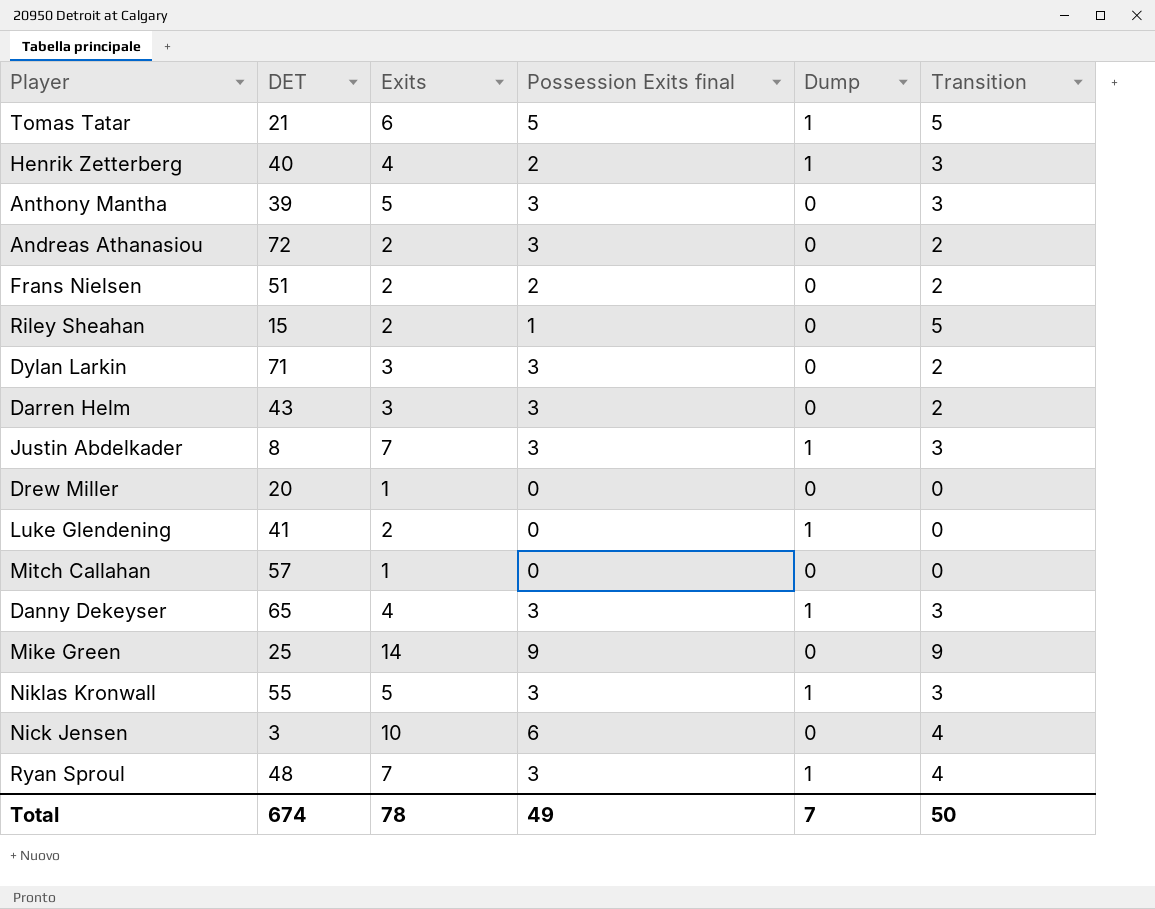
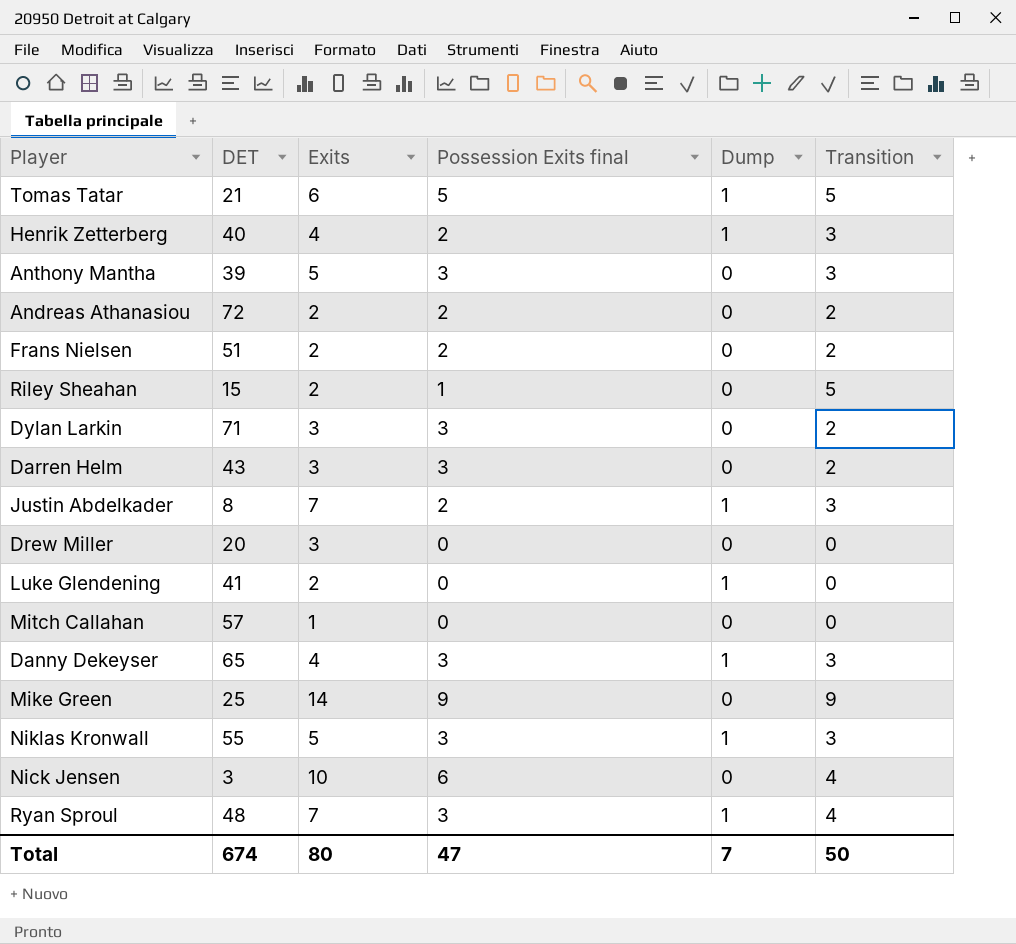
Andreas Athanasiou | Possession Exits final: 3 -> 2
Justin Abdelkader | Possession Exits final: 3 -> 2
Drew Miller | Exits: 1 -> 3
Total | Exits: 78 -> 80
Total | Possession Exits final: 49 -> 47

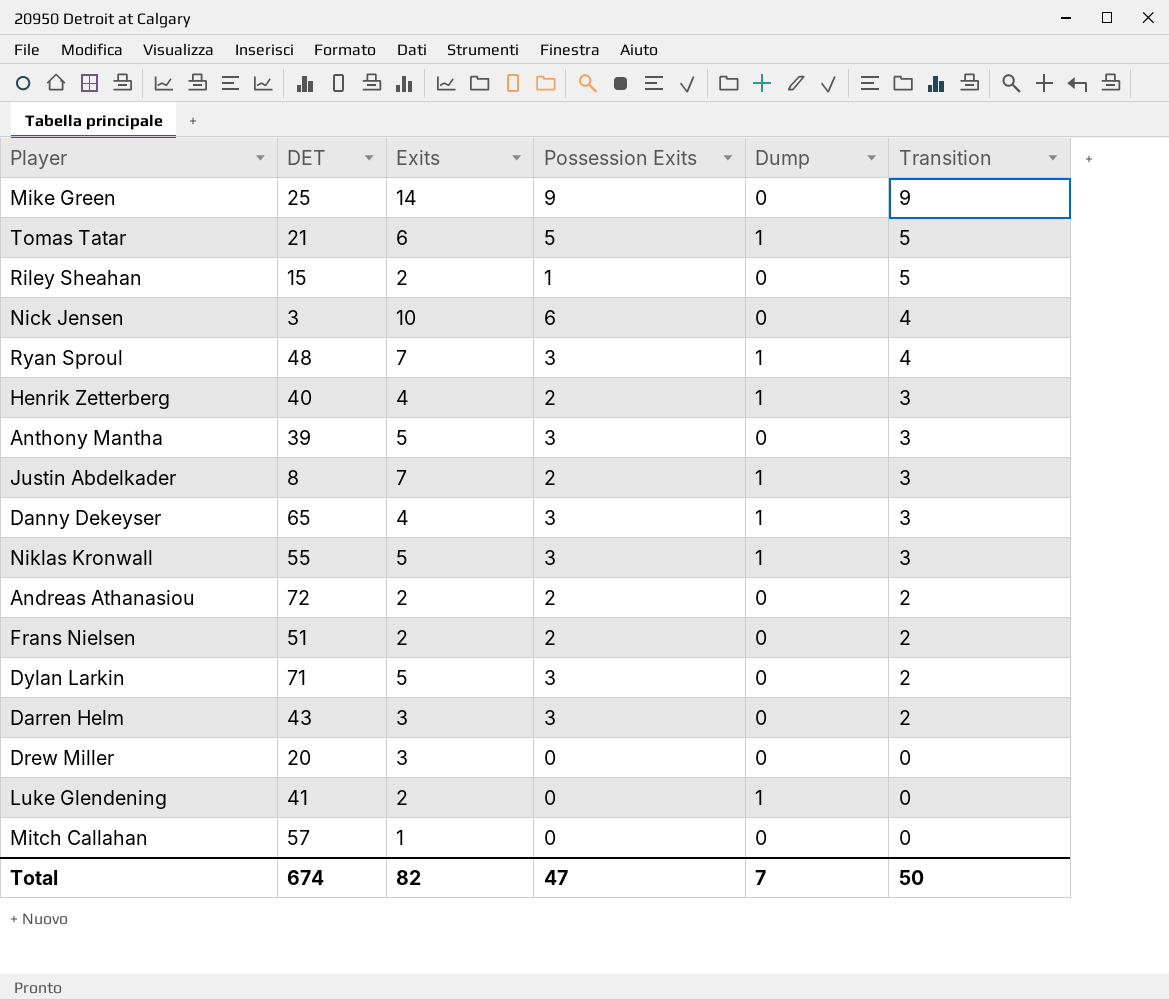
row order: none -> Transition descending
column name: Possession Exits final -> Possession Exits
Dylan Larkin | Exits: 3 -> 5
Total | Exits: 80 -> 82

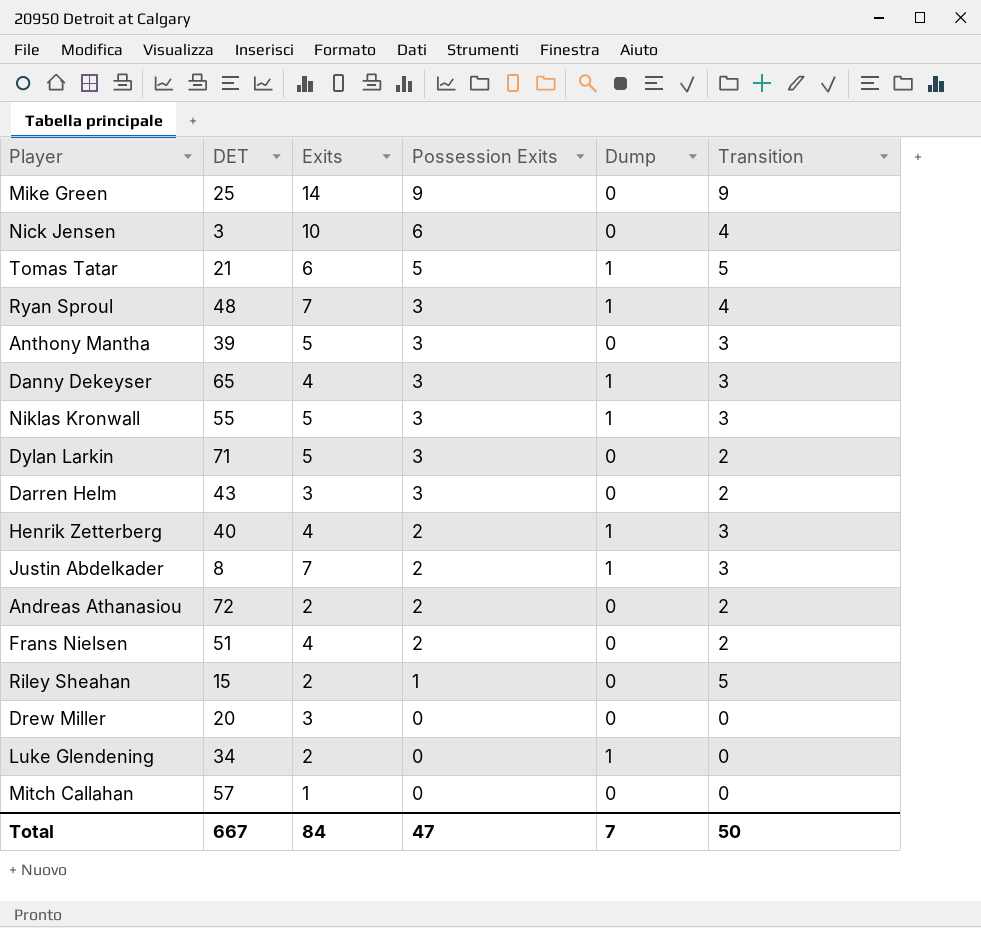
row order: Transition descending -> Possession Exits descending
Frans Nielsen | Exits: 2 -> 4
Luke Glendening | DET: 41 -> 34
Total | DET: 674 -> 667
Total | Exits: 82 -> 84

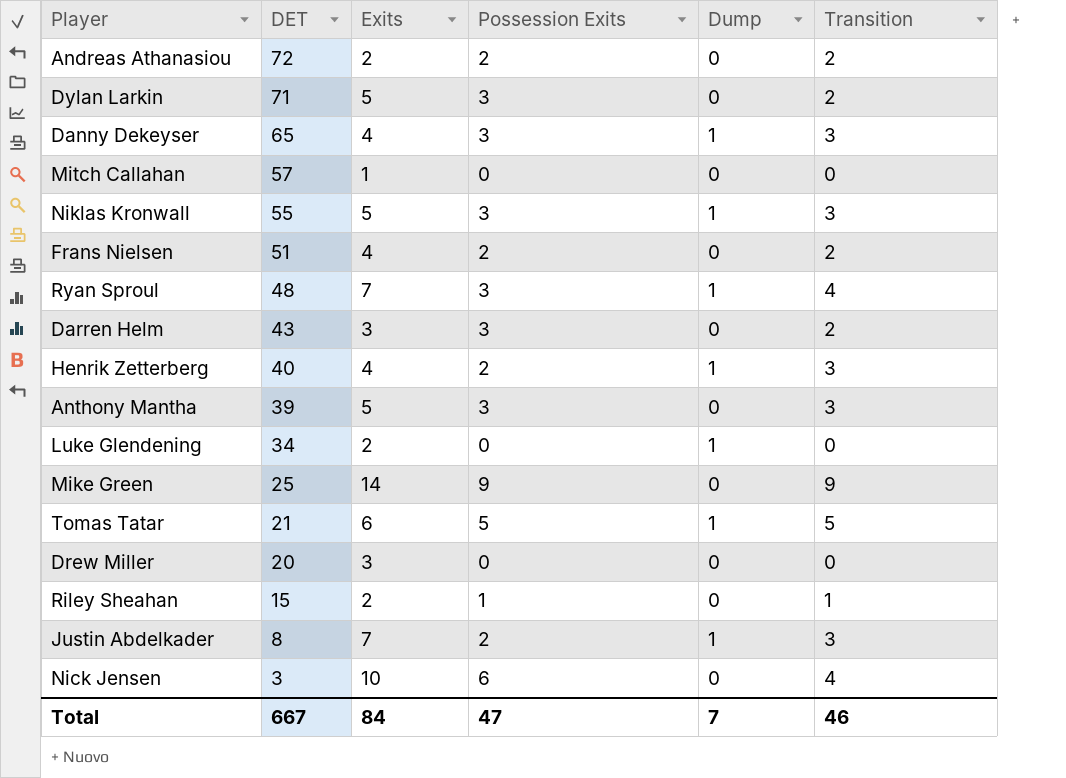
row order: Possession Exits descending -> DET descending
Riley Sheahan | Transition: 5 -> 1
Total | Transition: 50 -> 46

